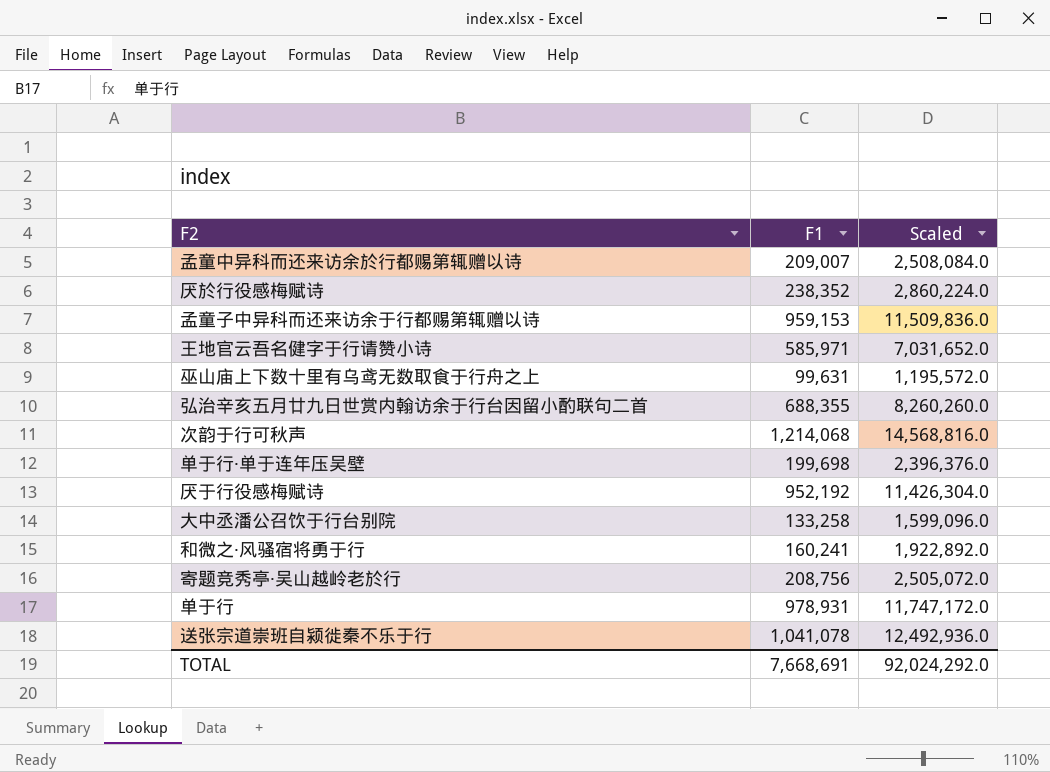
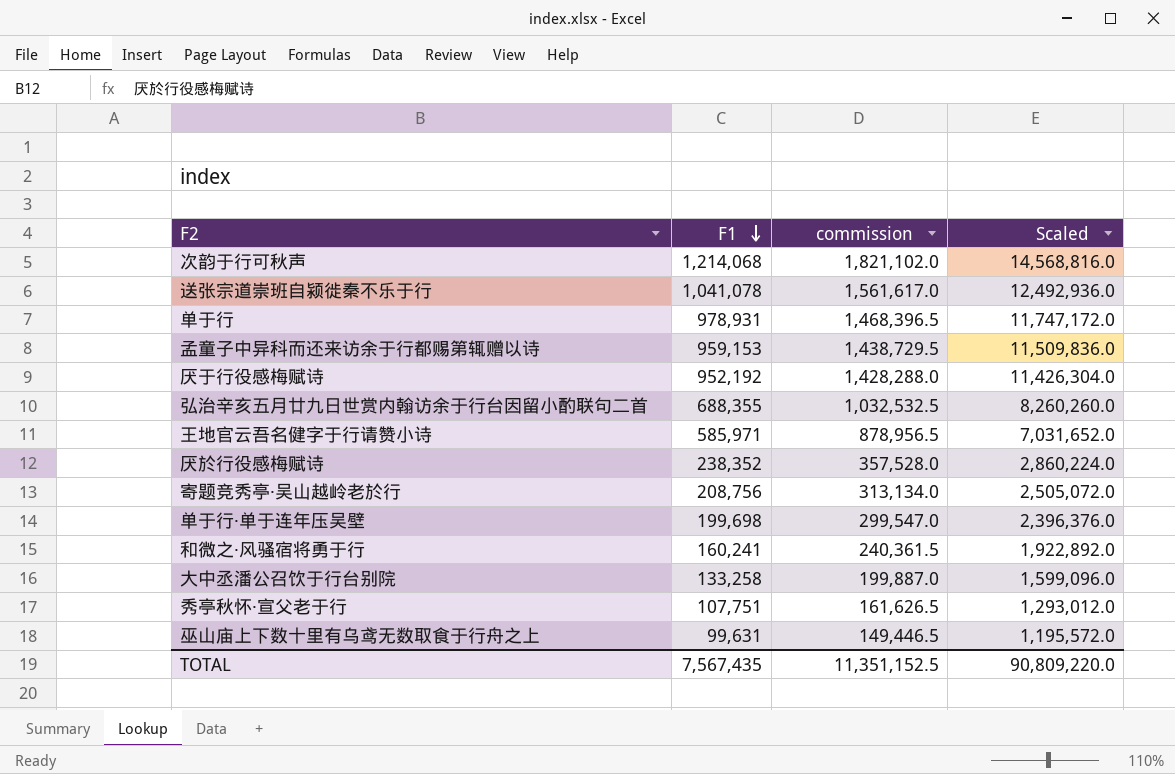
row order: none -> F1 descending
column commission | formula: none -> [F1] * 1.5
row 孟童中异科而还来访余於行都赐第辄赠以诗: 209,007 | 2,508,084.0 -> none
row 秀亭秋怀·宣父老于行: none -> 107,751 | 161,626.5 | 1,293,012.0
TOTAL | F1: 7,668,691 -> 7,567,435
TOTAL | Scaled: 92,024,292.0 -> 90,809,220.0

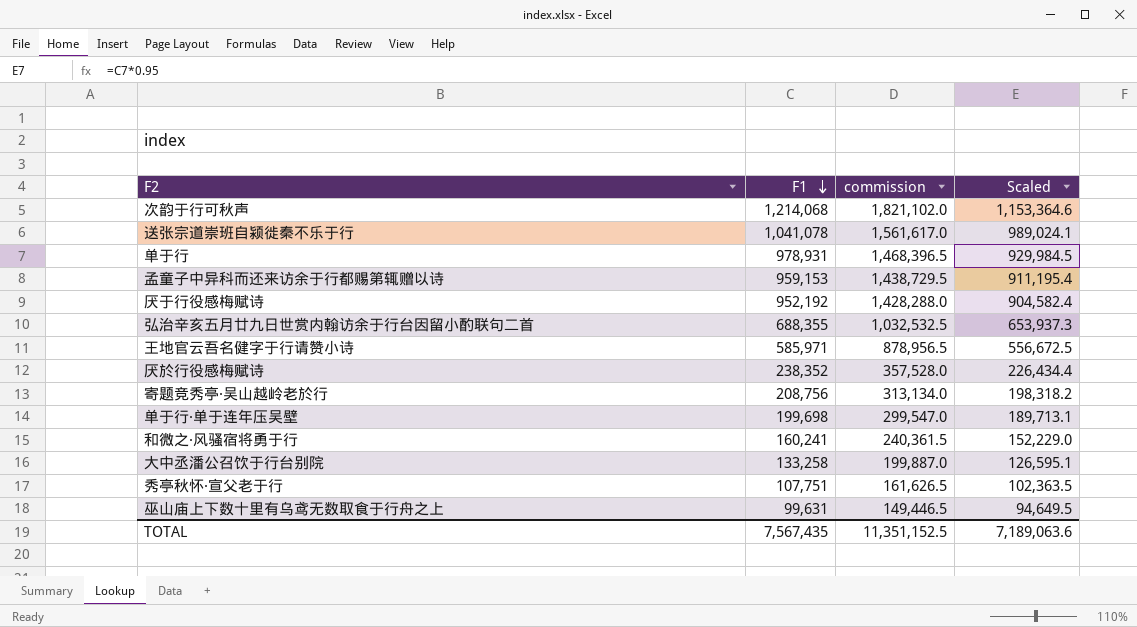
column Scaled | formula: [F1] * 12 -> [F1] * 0.95
TOTAL | Scaled: 90,809,220.0 -> 7,189,063.6

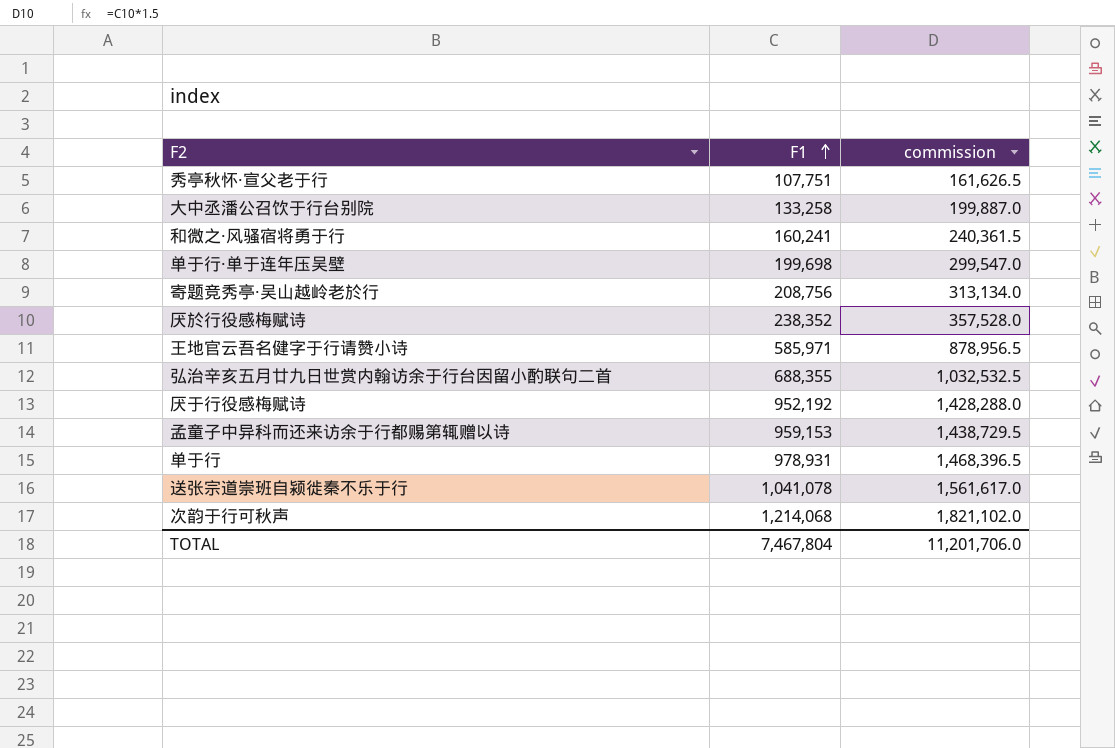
row order: F1 descending -> F1 ascending
column Scaled | formula: [F1] * 0.95 -> none
row 巫山庙上下数十里有乌鸢无数取食于行舟之上: 99,631 | 149,446.5 | 94,649.5 -> none
TOTAL | F1: 7,567,435 -> 7,467,804
TOTAL | commission: 11,351,152.5 -> 11,201,706.0

